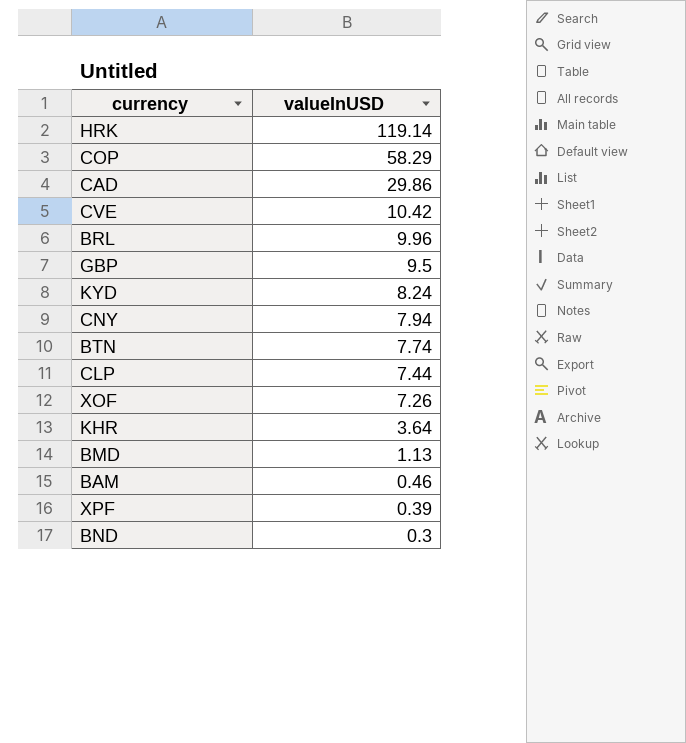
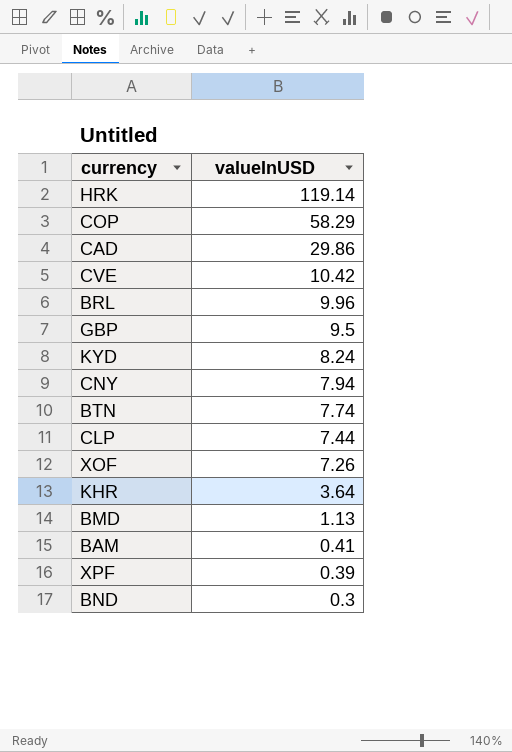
BAM | valueInUSD: 0.46 -> 0.41

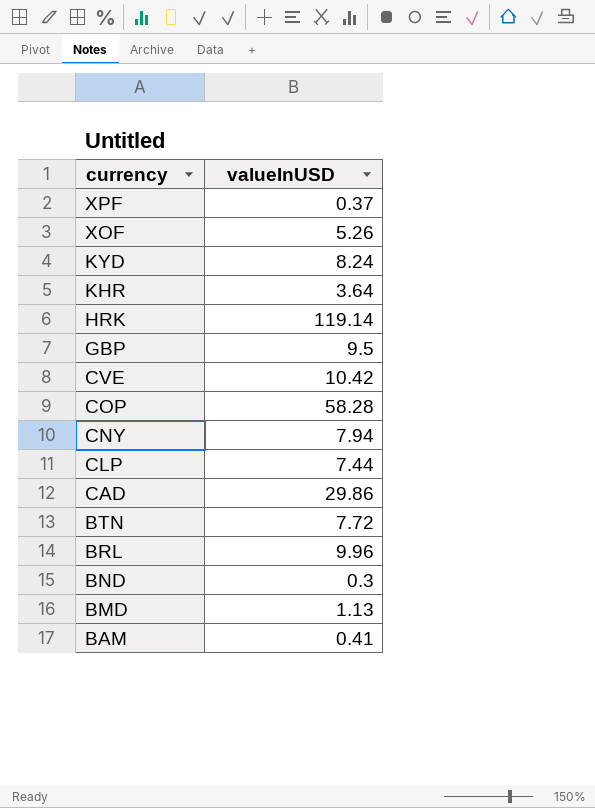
row order: valueInUSD descending -> currency descending
XPF | valueInUSD: 0.39 -> 0.37
XOF | valueInUSD: 7.26 -> 5.26
COP | valueInUSD: 58.29 -> 58.28
BTN | valueInUSD: 7.74 -> 7.72

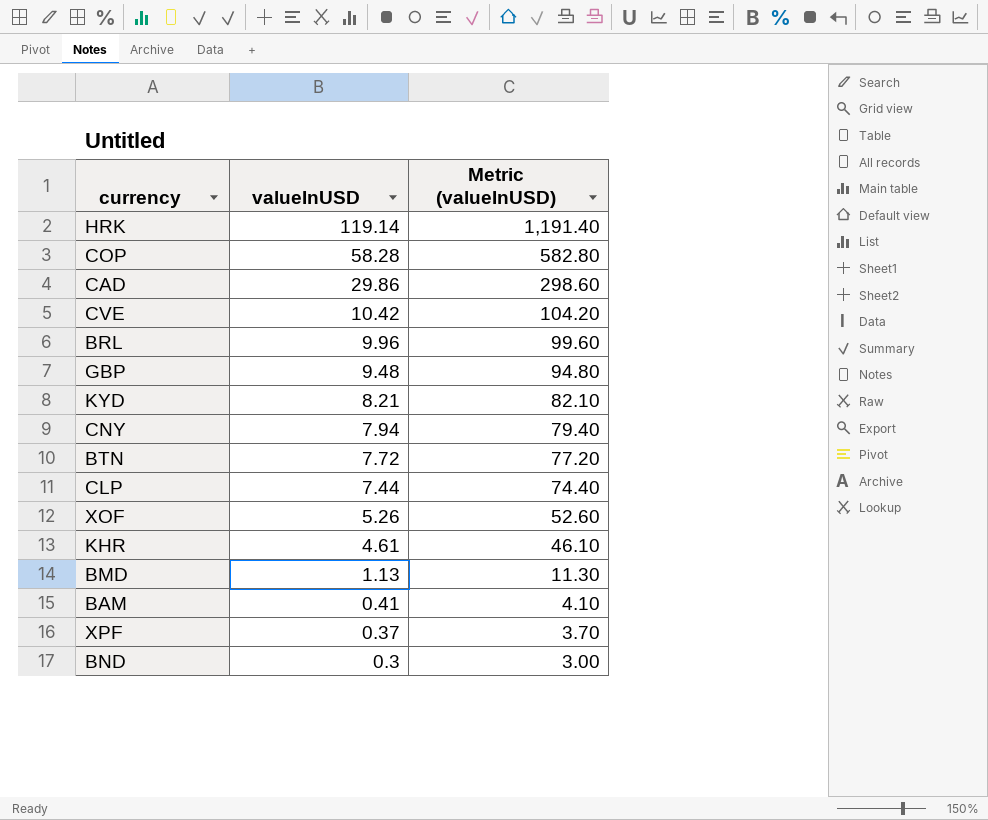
row order: currency descending -> valueInUSD descending
column Metric (valueInUSD) | formula: none -> [valueInUSD] * 10
GBP | valueInUSD: 9.5 -> 9.48
KYD | valueInUSD: 8.24 -> 8.21
KHR | valueInUSD: 3.64 -> 4.61

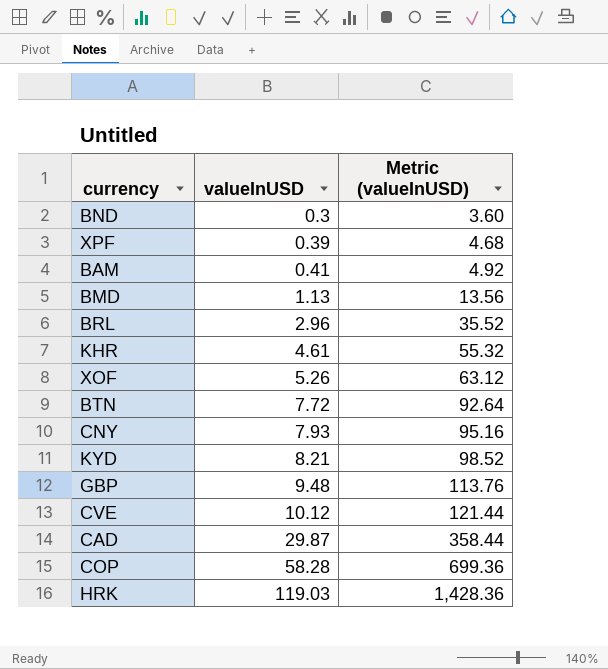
row order: valueInUSD descending -> valueInUSD ascending
column Metric (valueInUSD) | formula: [valueInUSD] * 10 -> [valueInUSD] * 12
row CLP: 7.44 | 74.40 -> none
XPF | valueInUSD: 0.37 -> 0.39
BRL | valueInUSD: 9.96 -> 2.96
CNY | valueInUSD: 7.94 -> 7.93
CVE | valueInUSD: 10.42 -> 10.12
CAD | valueInUSD: 29.86 -> 29.87
HRK | valueInUSD: 119.14 -> 119.03

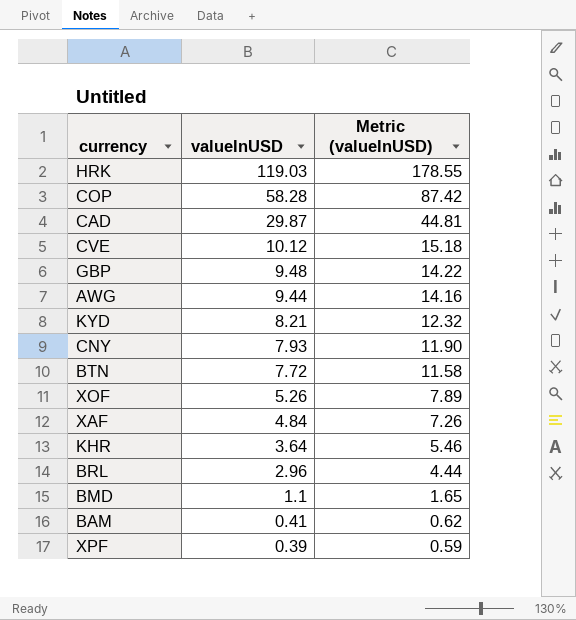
row order: valueInUSD ascending -> valueInUSD descending
column Metric (valueInUSD) | formula: [valueInUSD] * 12 -> [valueInUSD] * 1.5
row BND: 0.3 | 3.60 -> none
row AWG: none -> 9.44 | 14.16
row XAF: none -> 4.84 | 7.26
KHR | valueInUSD: 4.61 -> 3.64
BMD | valueInUSD: 1.13 -> 1.1

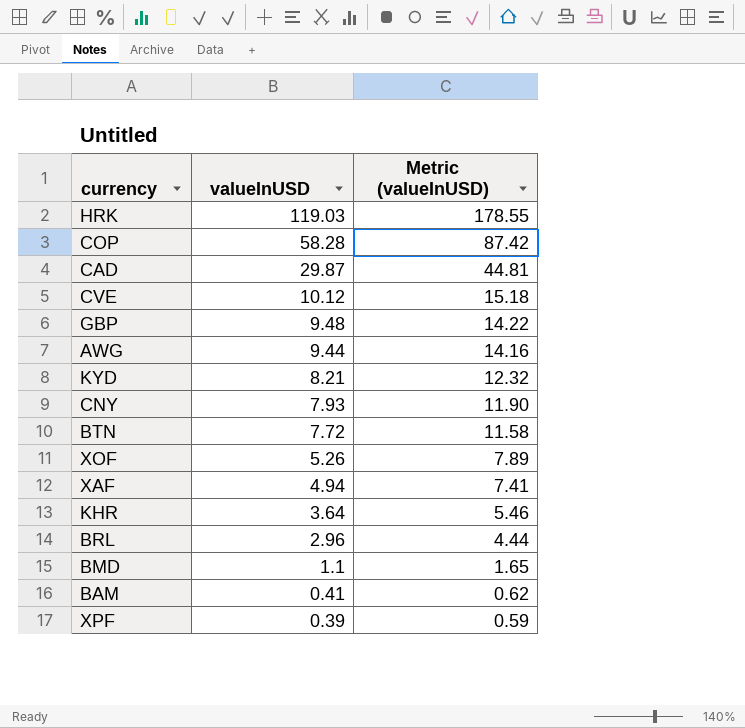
XAF | valueInUSD: 4.84 -> 4.94
XAF | Metric (valueInUSD): 7.26 -> 7.41

